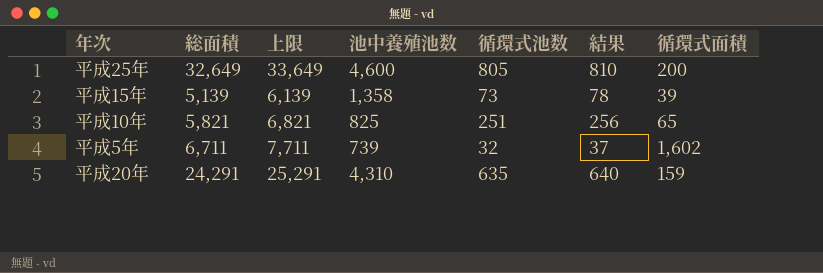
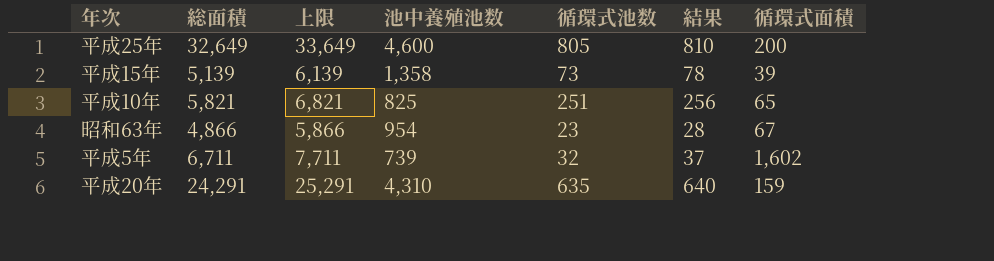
row 昭和63年: none -> 4,866 | 5,866 | 954 | 23 | 28 | 67

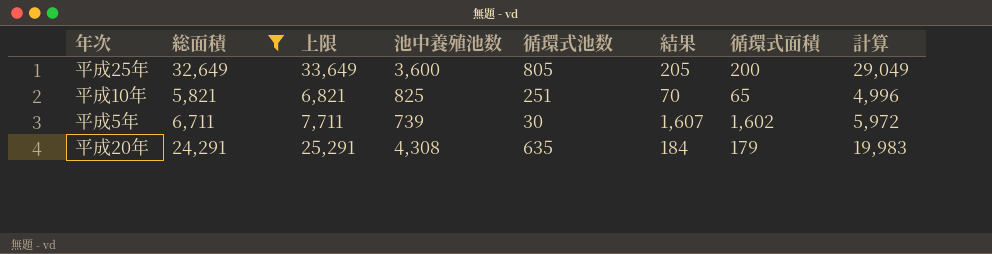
filter: none -> 総面積 >= 5,821
column 結果 | formula: [循環式池数] + 5 -> [循環式面積] + 5
column 計算 | formula: none -> [総面積] - [池中養殖池数]
平成25年 | 池中養殖池数: 4,600 -> 3,600
平成5年 | 循環式池数: 32 -> 30
平成20年 | 池中養殖池数: 4,310 -> 4,308
平成20年 | 循環式面積: 159 -> 179

